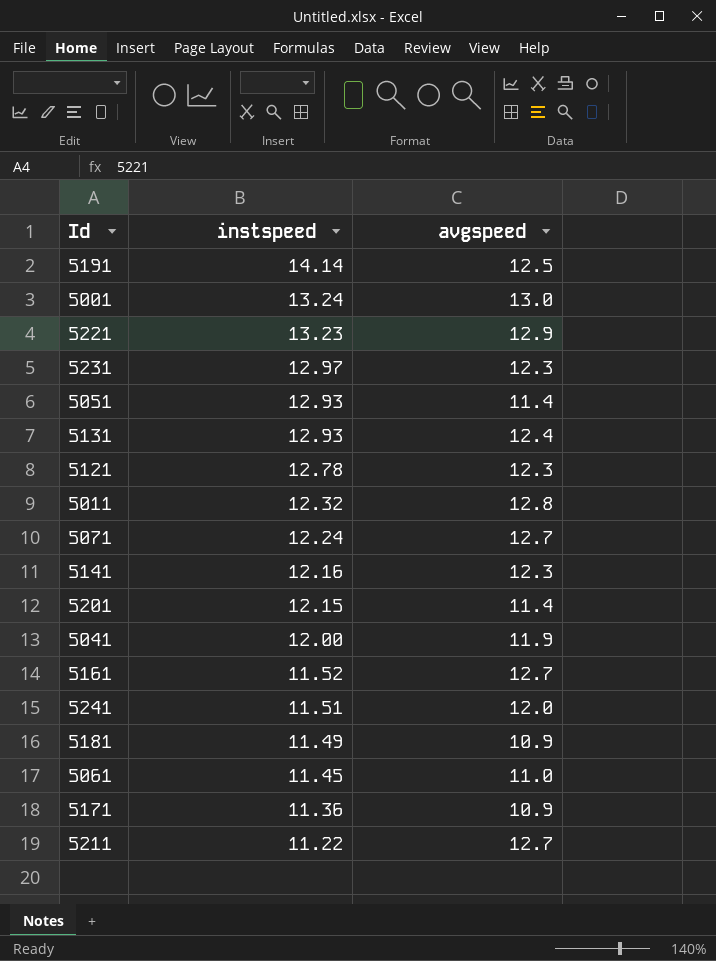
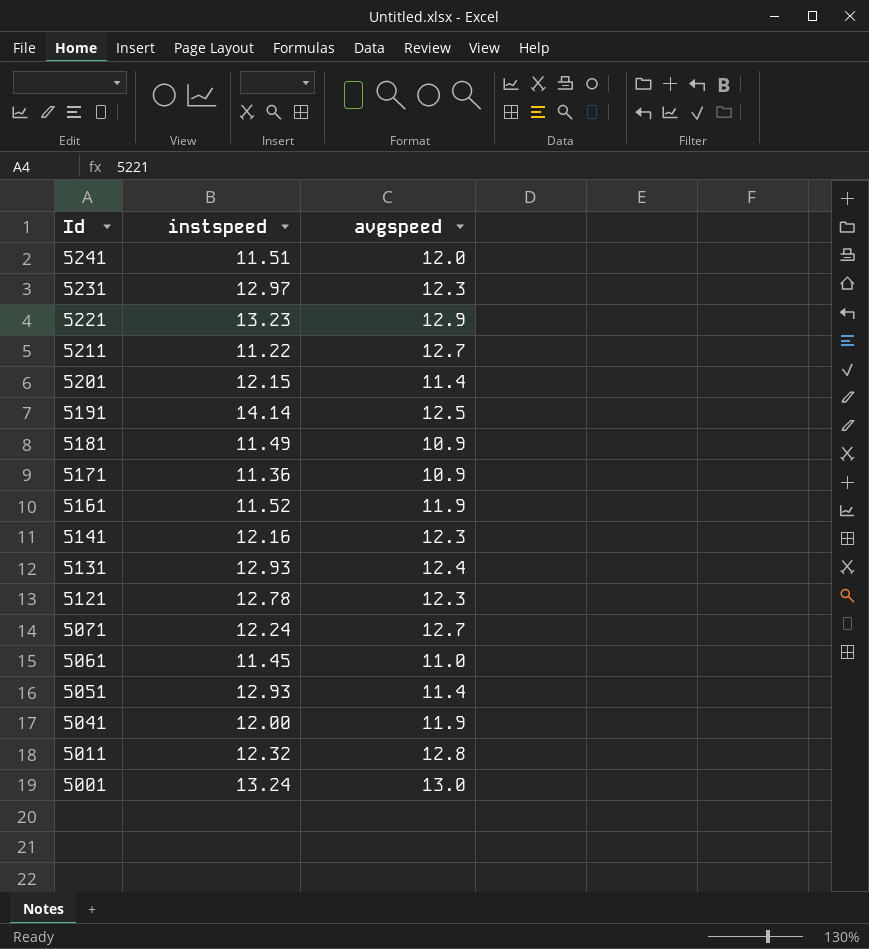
row order: instspeed descending -> Id descending
5161 | avgspeed: 12.7 -> 11.9

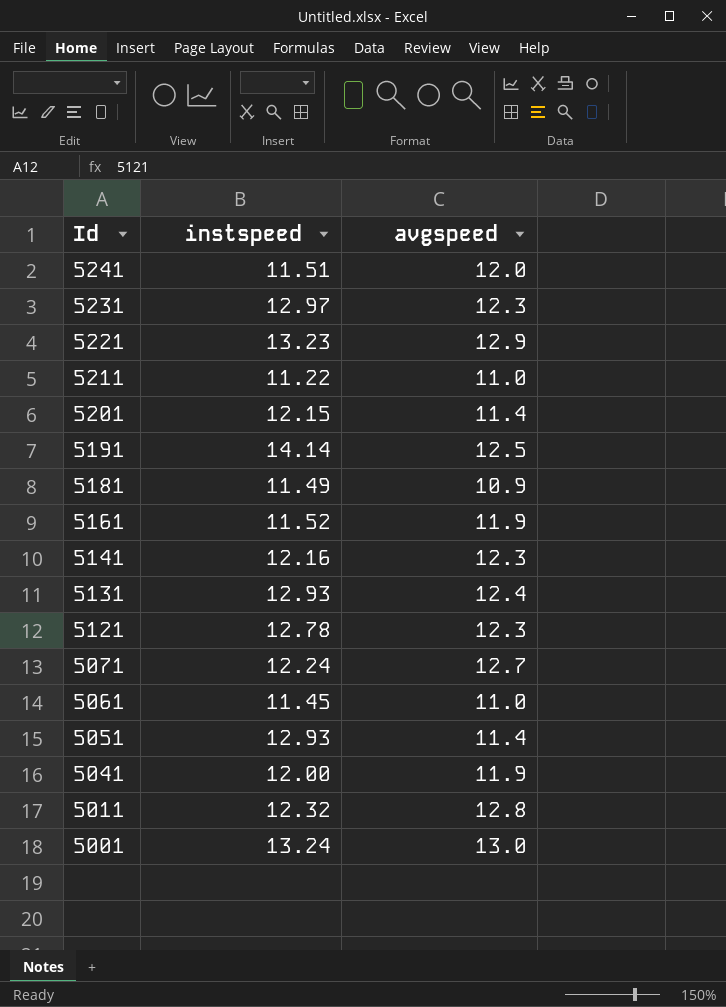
row 5171: 11.36 | 10.9 -> none
5211 | avgspeed: 12.7 -> 11.0

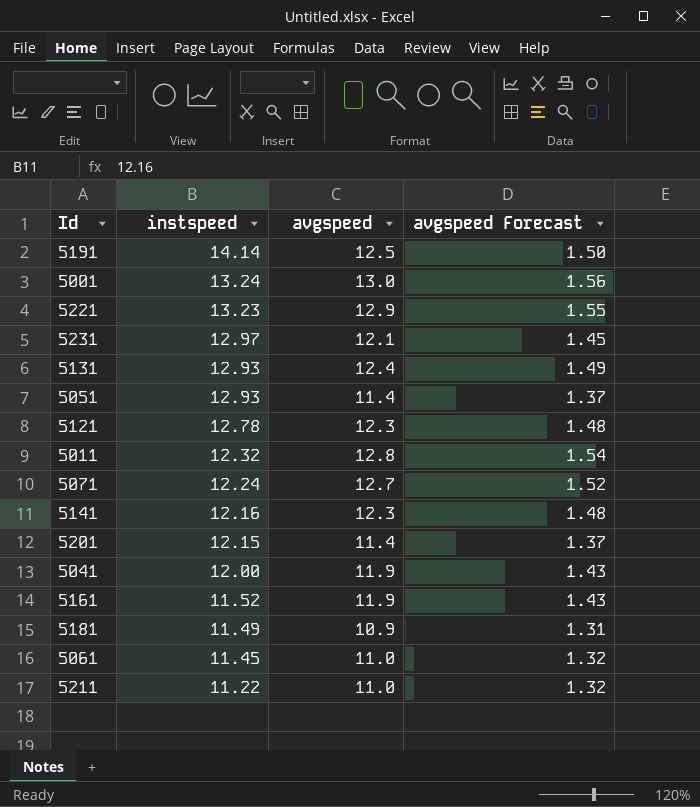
row order: Id descending -> instspeed descending
column avgspeed Forecast | formula: none -> [avgspeed] * 0.12
row 5241: 11.51 | 12.0 -> none
5231 | avgspeed: 12.3 -> 12.1

